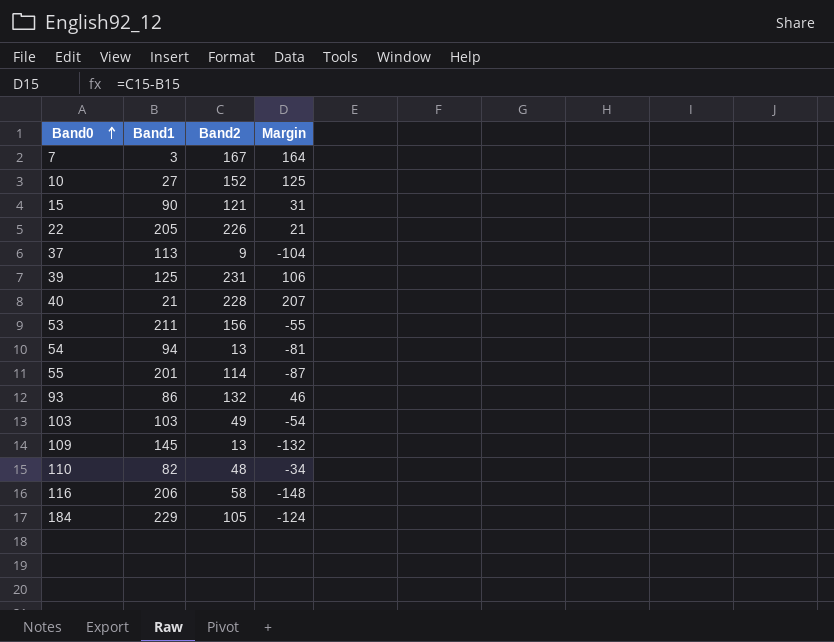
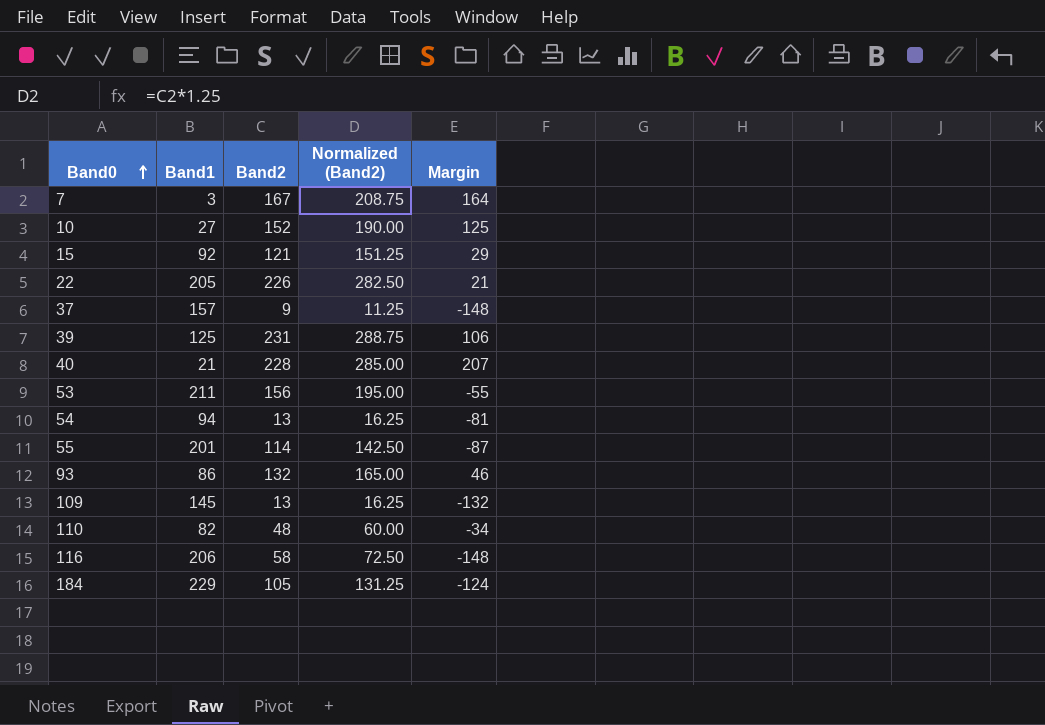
column Normalized (Band2) | formula: none -> [Band2] * 1.25
row 103: 103 | 49 | -54 -> none
15 | Band1: 90 -> 92
15 | Margin: 31 -> 29
37 | Band1: 113 -> 157
37 | Margin: -104 -> -148

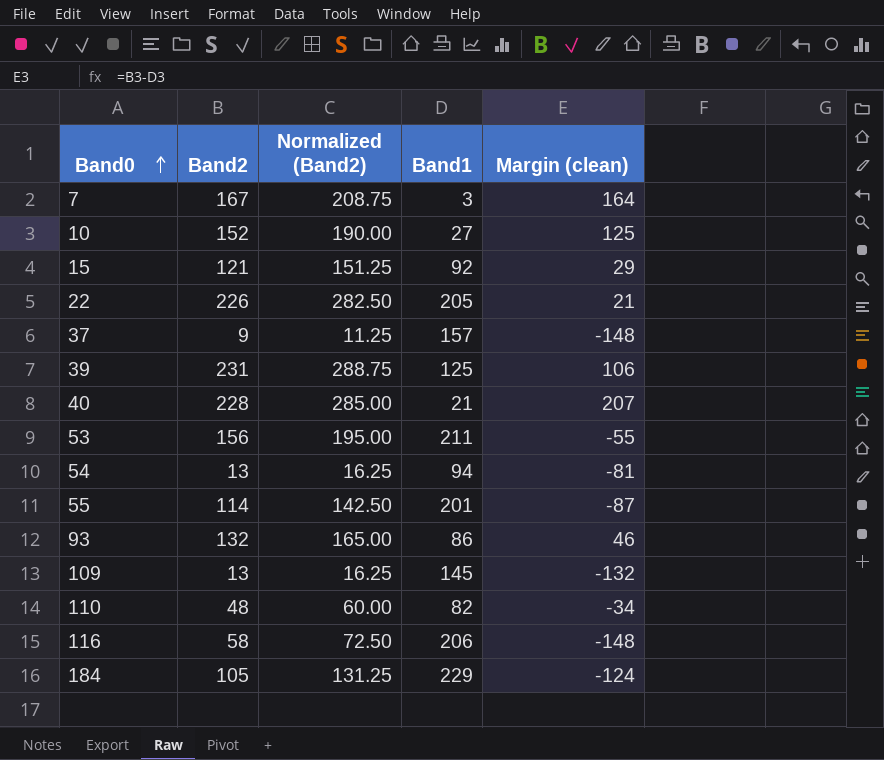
column Band1 | position: 2 -> 4
column name: Margin -> Margin (clean)

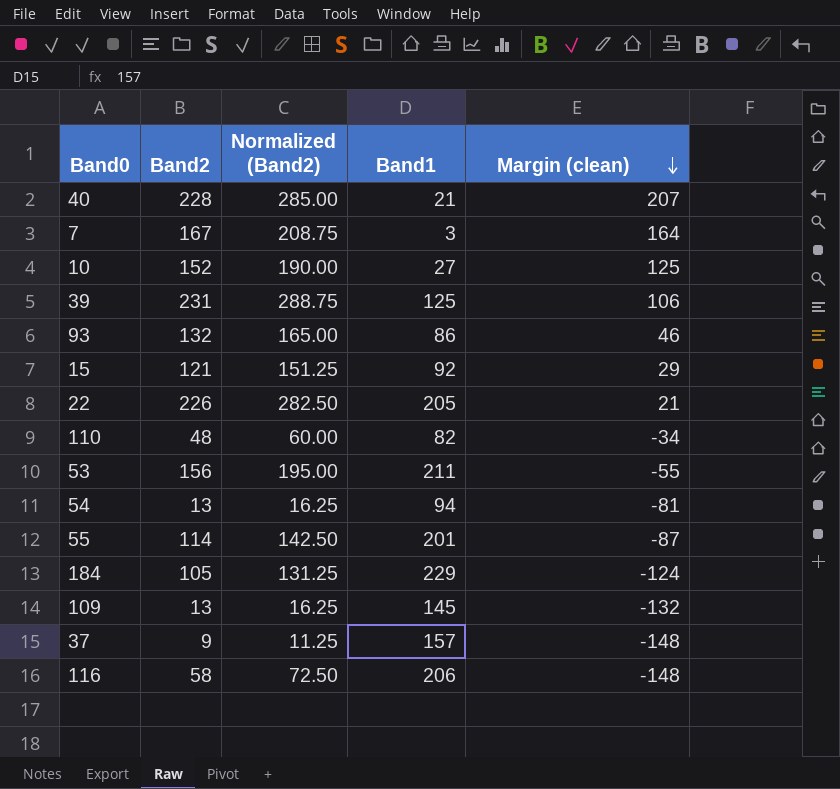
row order: Band0 ascending -> Margin (clean) descending

